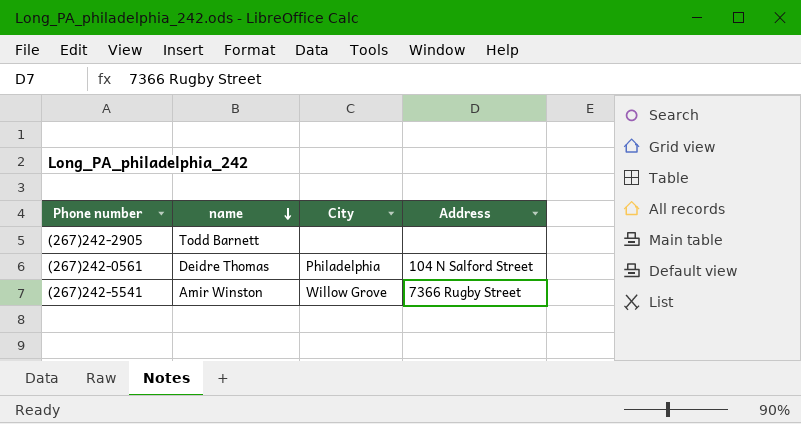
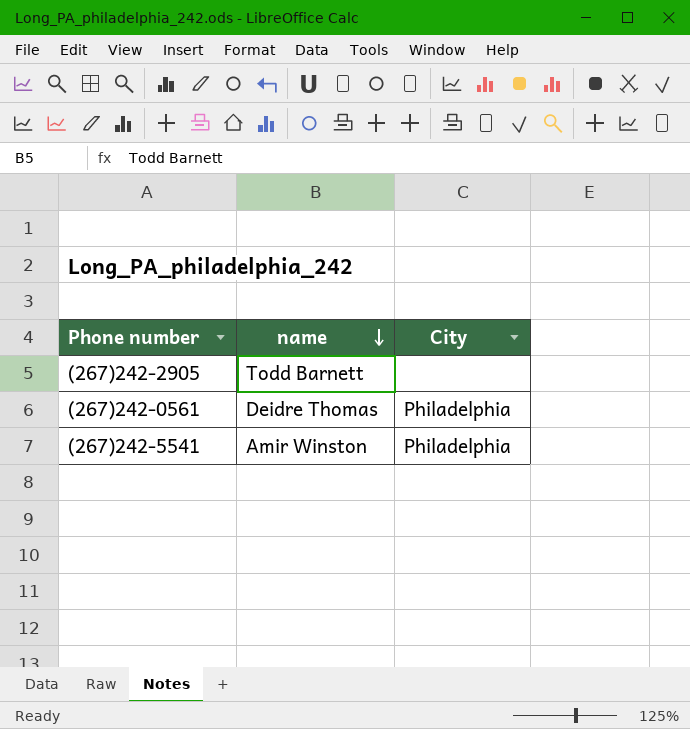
column Address | position: 4 -> none
(267)242-5541 | City: Willow Grove -> Philadelphia

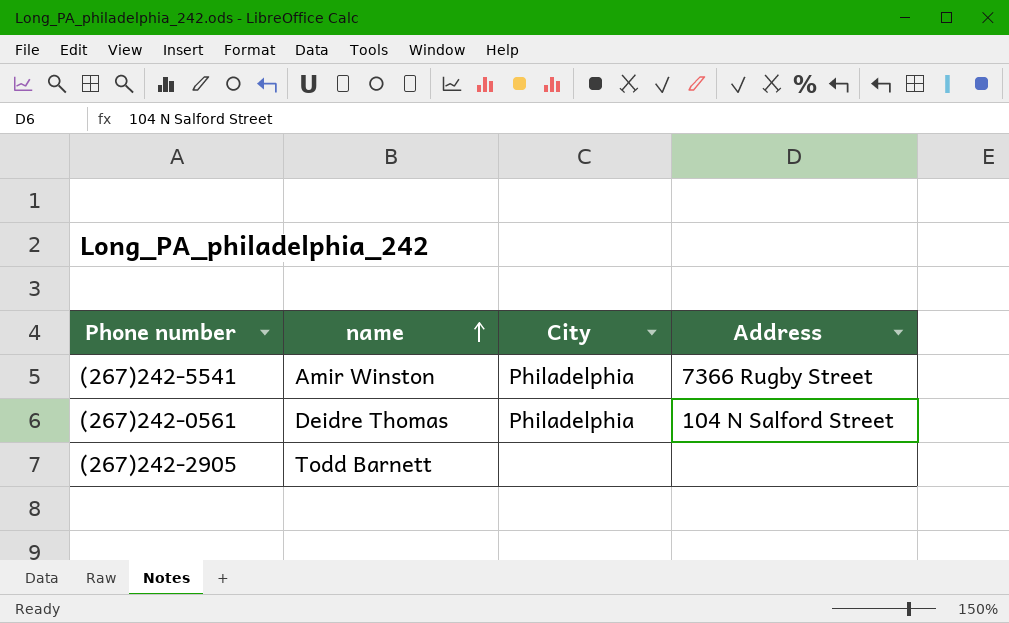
row order: name descending -> name ascending
column Address | position: none -> 4

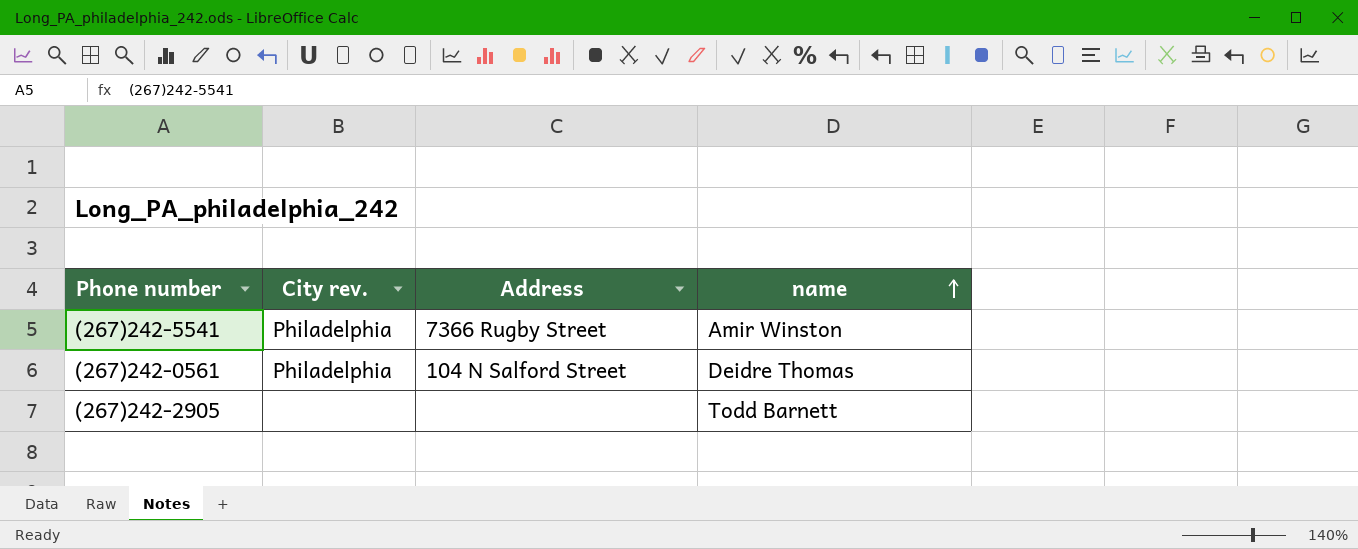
column name: City -> City rev.
column name | position: 2 -> 4

